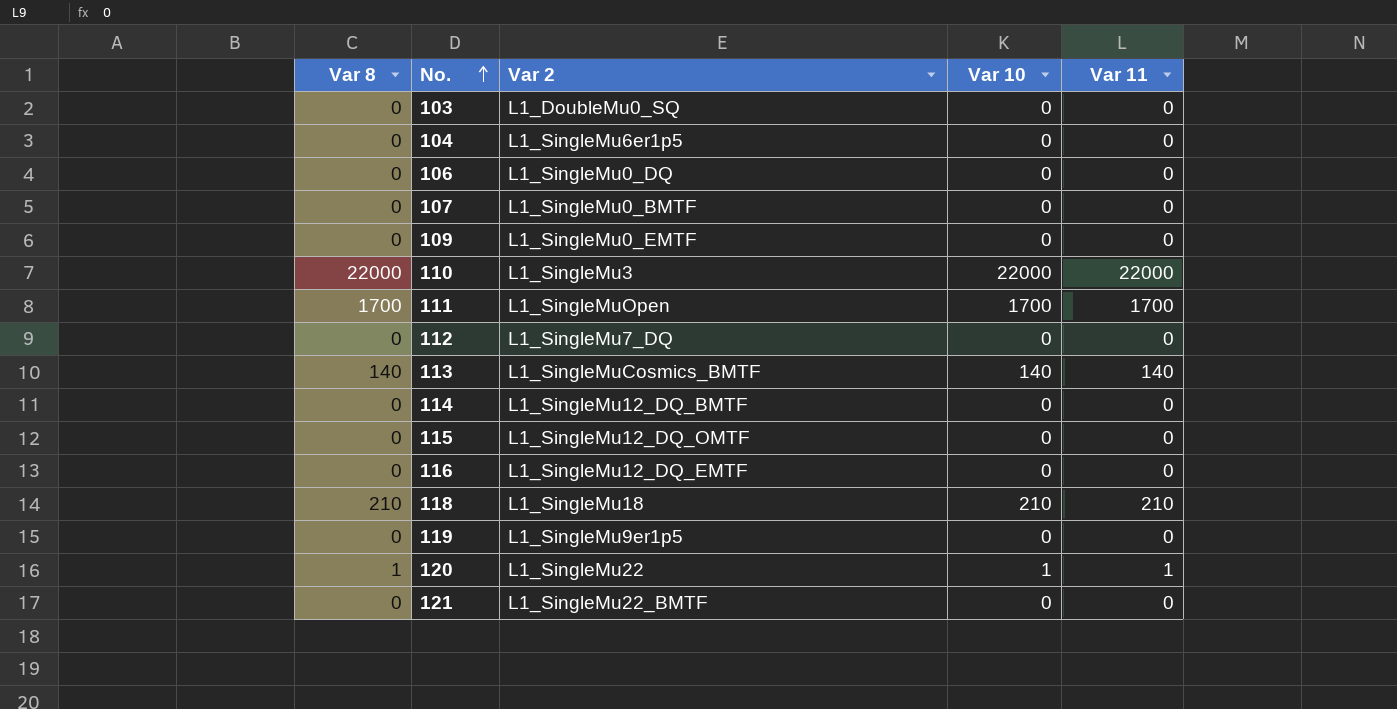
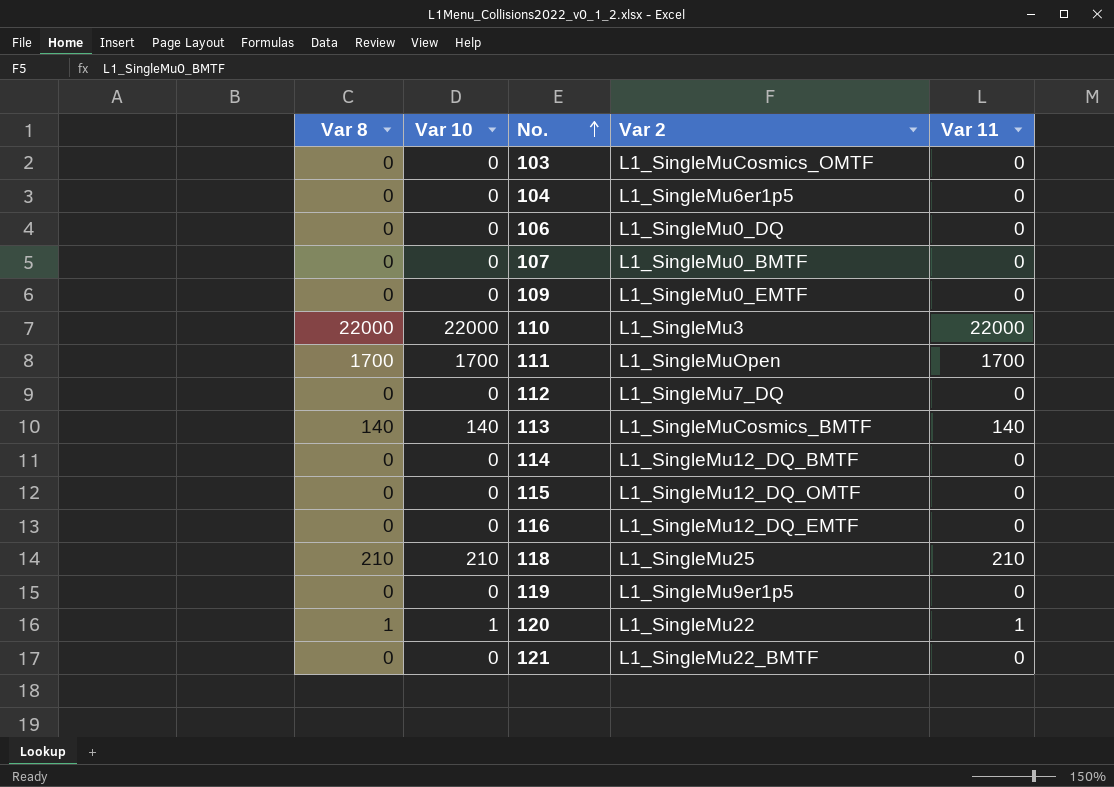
column Var 10 | position: 4 -> 2
103 | Var 2: L1_DoubleMu0_SQ -> L1_SingleMuCosmics_OMTF
118 | Var 2: L1_SingleMu18 -> L1_SingleMu25

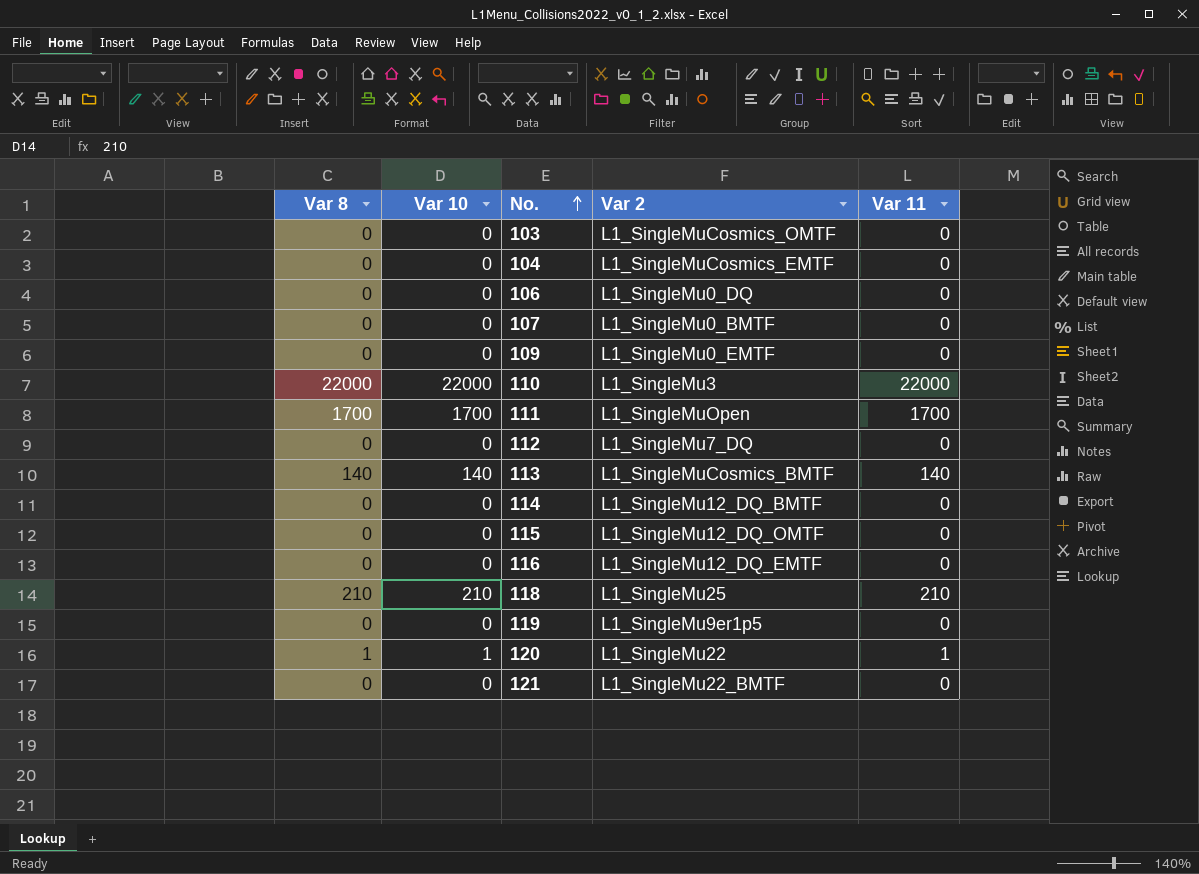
104 | Var 2: L1_SingleMu6er1p5 -> L1_SingleMuCosmics_EMTF

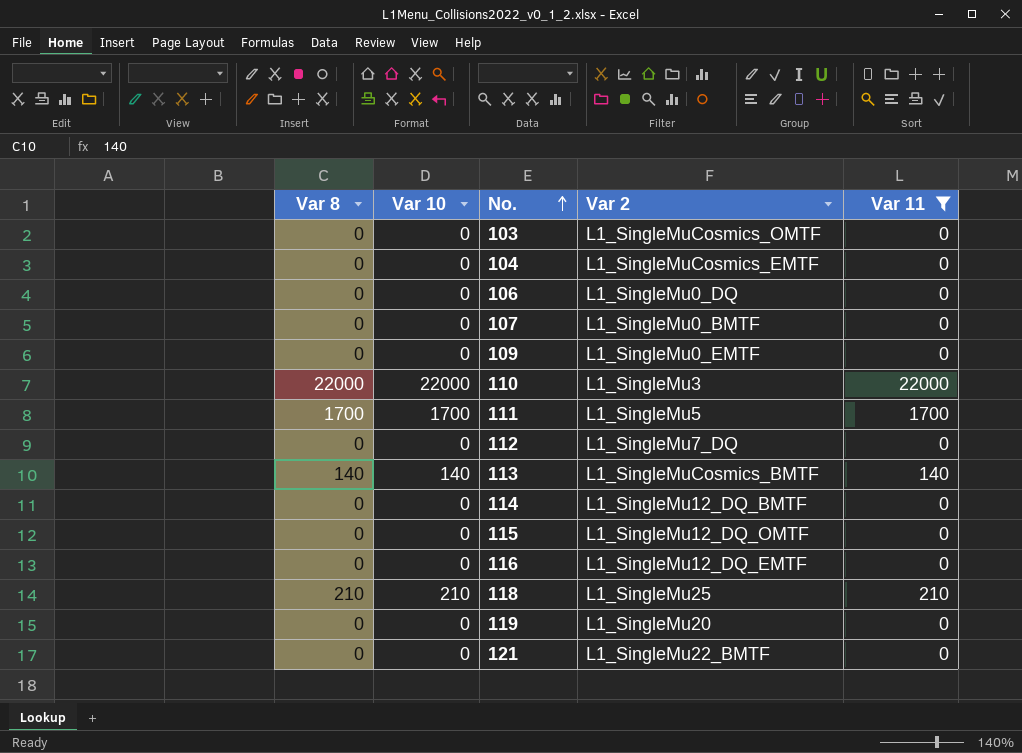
filter: none -> Var 11 != 1
111 | Var 2: L1_SingleMuOpen -> L1_SingleMu5
119 | Var 2: L1_SingleMu9er1p5 -> L1_SingleMu20

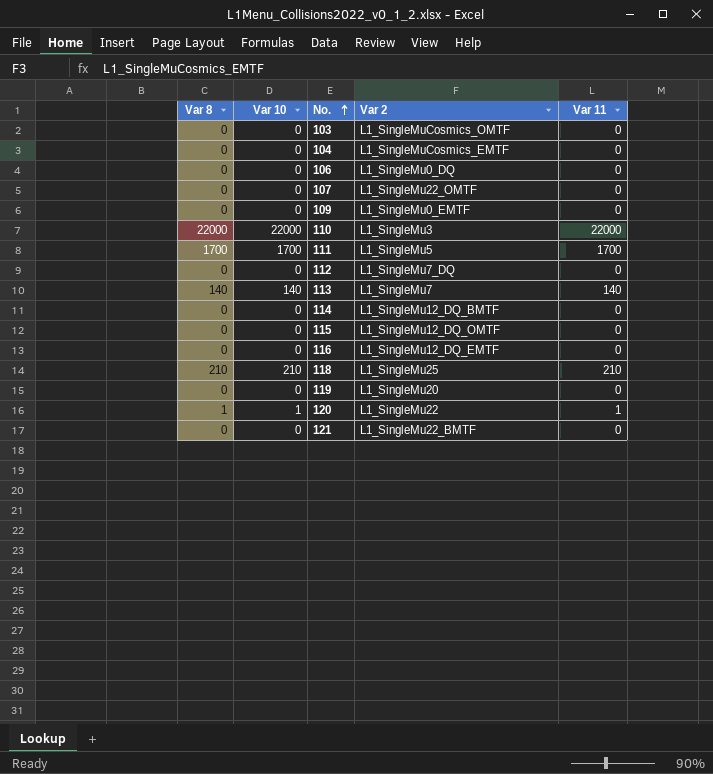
filter: Var 11 != 1 -> none
107 | Var 2: L1_SingleMu0_BMTF -> L1_SingleMu22_OMTF
113 | Var 2: L1_SingleMuCosmics_BMTF -> L1_SingleMu7

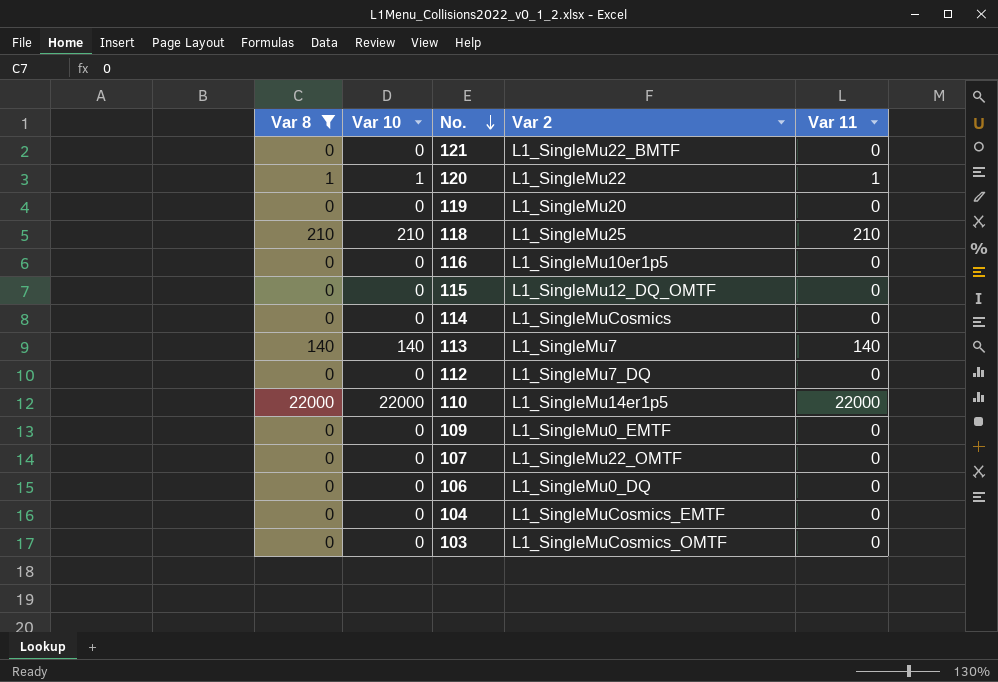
filter: none -> Var 8 != 1700
row order: No. ascending -> No. descending
116 | Var 2: L1_SingleMu12_DQ_EMTF -> L1_SingleMu10er1p5
114 | Var 2: L1_SingleMu12_DQ_BMTF -> L1_SingleMuCosmics
110 | Var 2: L1_SingleMu3 -> L1_SingleMu14er1p5

